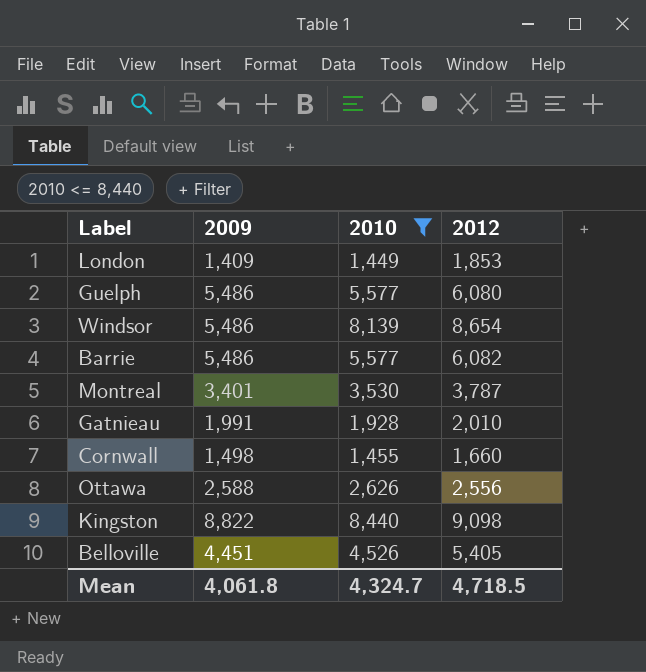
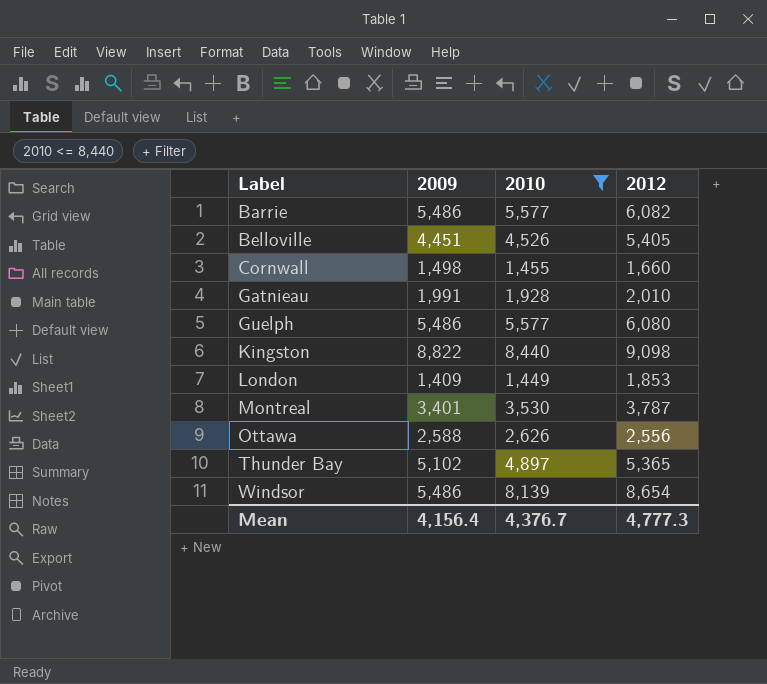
row order: none -> Label ascending
row Thunder Bay: none -> 5,102 | 4,897 | 5,365
Mean | 2009: 4,061.8 -> 4,156.4
Mean | 2010: 4,324.7 -> 4,376.7
Mean | 2012: 4,718.5 -> 4,777.3

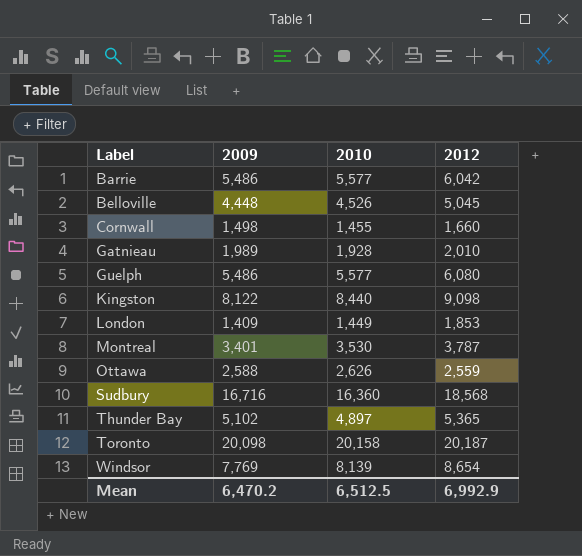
filter: 2010 <= 8,440 -> none
Barrie | 2012: 6,082 -> 6,042
Belloville | 2009: 4,451 -> 4,448
Belloville | 2012: 5,405 -> 5,045
Gatnieau | 2009: 1,991 -> 1,989
Kingston | 2009: 8,822 -> 8,122
Ottawa | 2012: 2,556 -> 2,559
Windsor | 2009: 5,486 -> 7,769
Mean | 2009: 4,156.4 -> 6,470.2
Mean | 2010: 4,376.7 -> 6,512.5
Mean | 2012: 4,777.3 -> 6,992.9

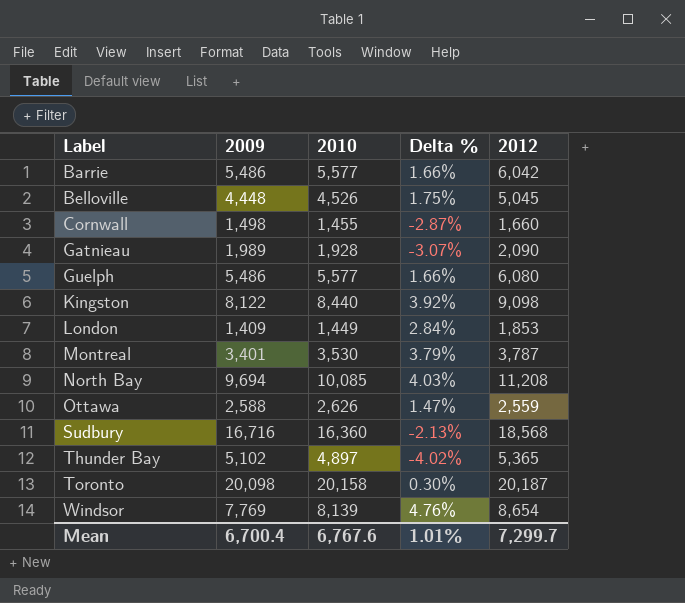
column Delta % | formula: none -> ([2010] - [2009]) / [2009]
Gatnieau | 2012: 2,010 -> 2,090
row North Bay: none -> 9,694 | 10,085 | 4.03% | 11,208
Mean | 2009: 6,470.2 -> 6,700.4
Mean | 2010: 6,512.5 -> 6,767.6
Mean | 2012: 6,992.9 -> 7,299.7

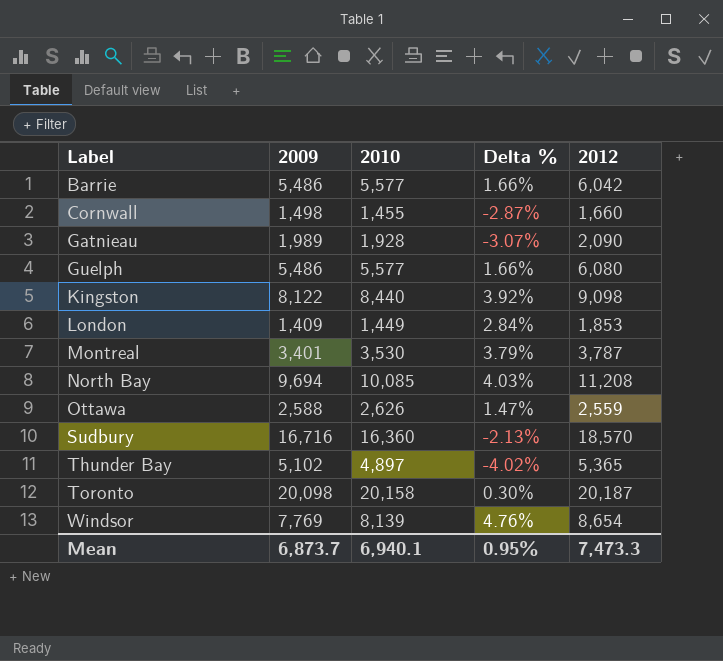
row Belloville: 4,448 | 4,526 | 1.75% | 5,045 -> none
Sudbury | 2012: 18,568 -> 18,570
Mean | 2009: 6,700.4 -> 6,873.7
Mean | 2010: 6,767.6 -> 6,940.1
Mean | Delta %: 1.01% -> 0.95%
Mean | 2012: 7,299.7 -> 7,473.3

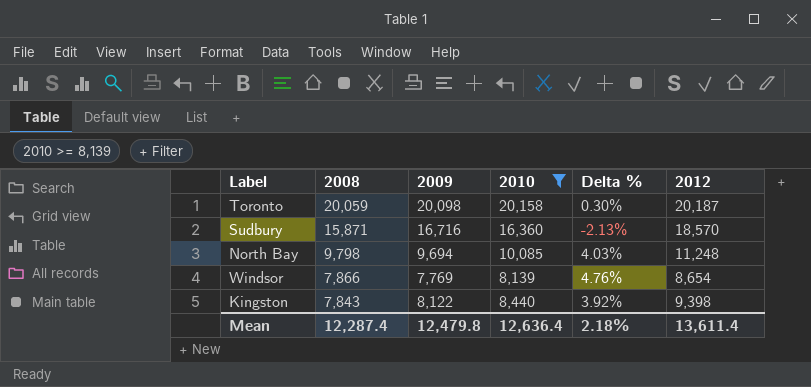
filter: none -> 2010 >= 8,139
row order: Label ascending -> 2008 descending
column 2008 | position: none -> 2
North Bay | 2012: 11,208 -> 11,248
Kingston | 2012: 9,098 -> 9,398
Mean | 2009: 6,873.7 -> 12,479.8
Mean | 2010: 6,940.1 -> 12,636.4
Mean | Delta %: 0.95% -> 2.18%
Mean | 2012: 7,473.3 -> 13,611.4

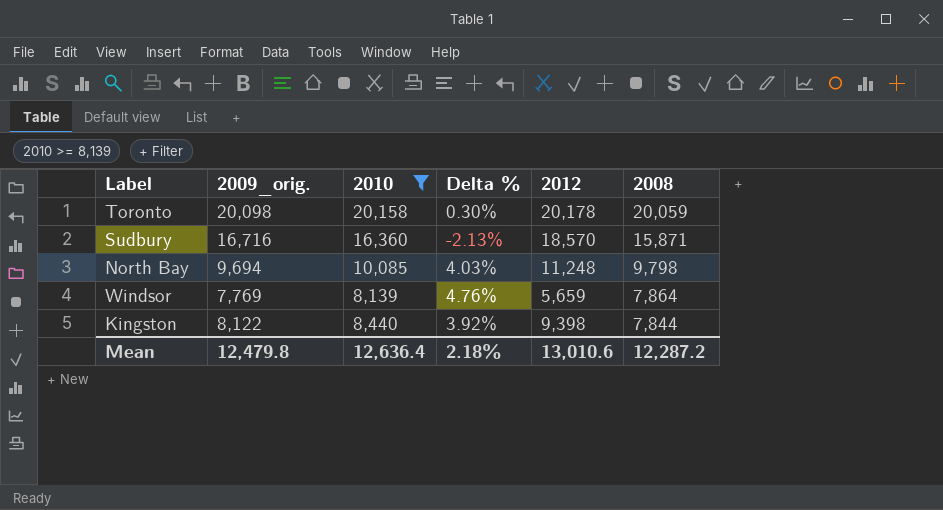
column name: 2009 -> 2009_orig.
column 2008 | position: 2 -> 6
Toronto | 2012: 20,187 -> 20,178
Windsor | 2012: 8,654 -> 5,659
Windsor | 2008: 7,866 -> 7,864
Kingston | 2008: 7,843 -> 7,844
Mean | 2012: 13,611.4 -> 13,010.6
Mean | 2008: 12,287.4 -> 12,287.2

